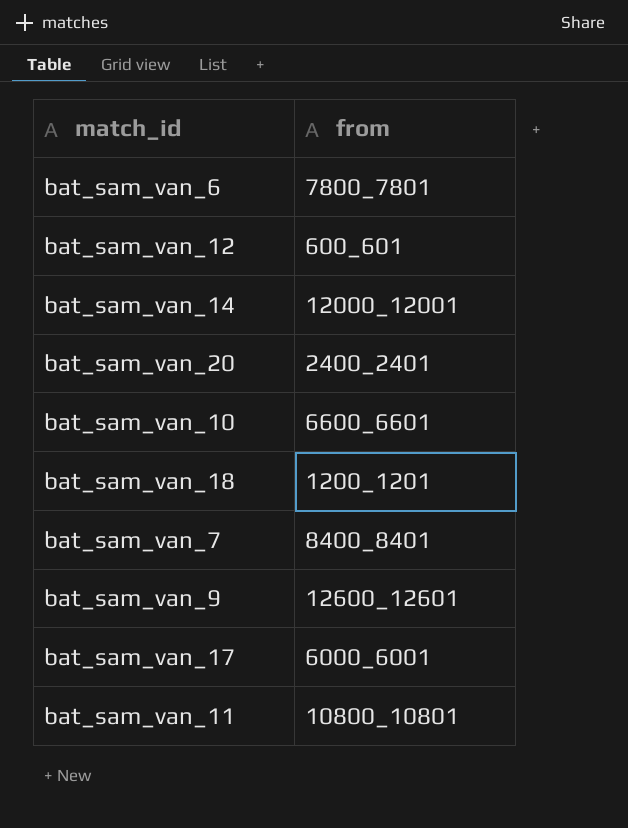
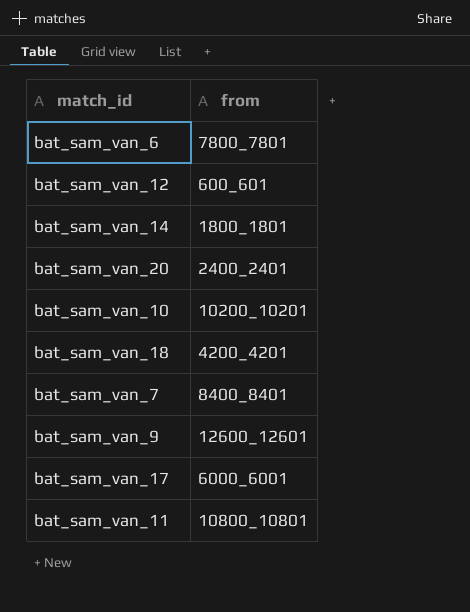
bat_sam_van_14 | from: 12000_12001 -> 1800_1801
bat_sam_van_10 | from: 6600_6601 -> 10200_10201
bat_sam_van_18 | from: 1200_1201 -> 4200_4201

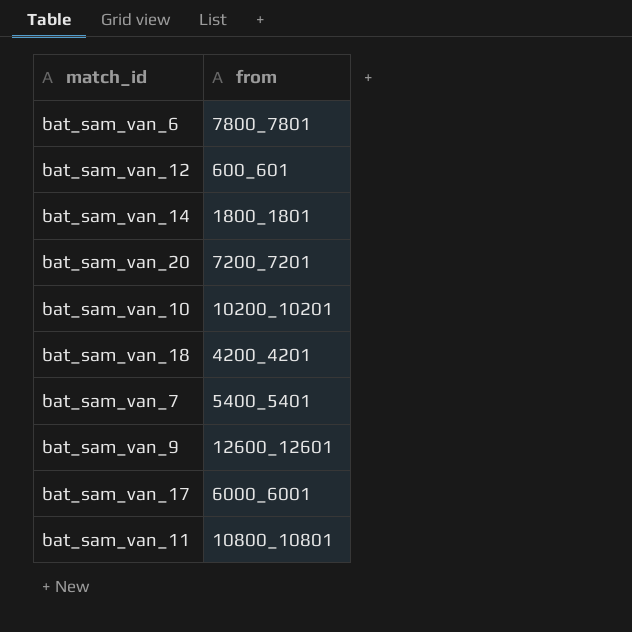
bat_sam_van_20 | from: 2400_2401 -> 7200_7201
bat_sam_van_7 | from: 8400_8401 -> 5400_5401

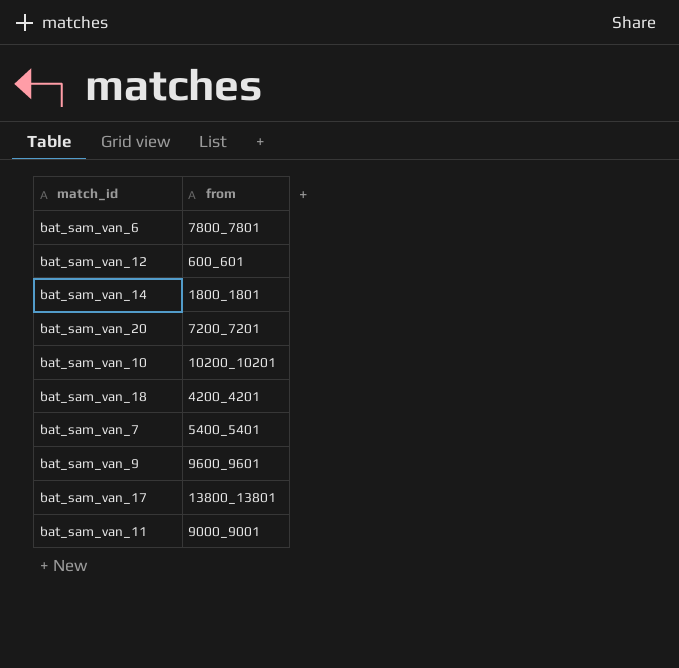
bat_sam_van_9 | from: 12600_12601 -> 9600_9601
bat_sam_van_17 | from: 6000_6001 -> 13800_13801
bat_sam_van_11 | from: 10800_10801 -> 9000_9001

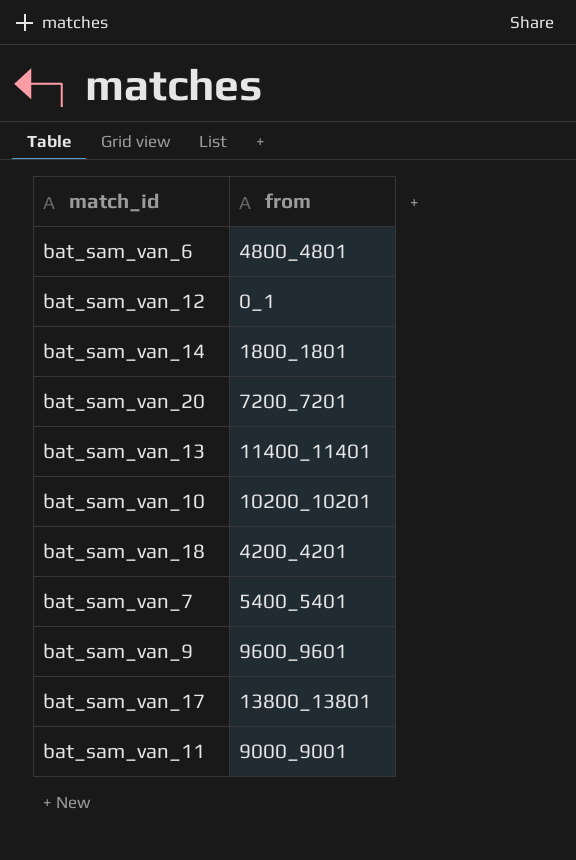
bat_sam_van_6 | from: 7800_7801 -> 4800_4801
bat_sam_van_12 | from: 600_601 -> 0_1
row bat_sam_van_13: none -> 11400_11401

